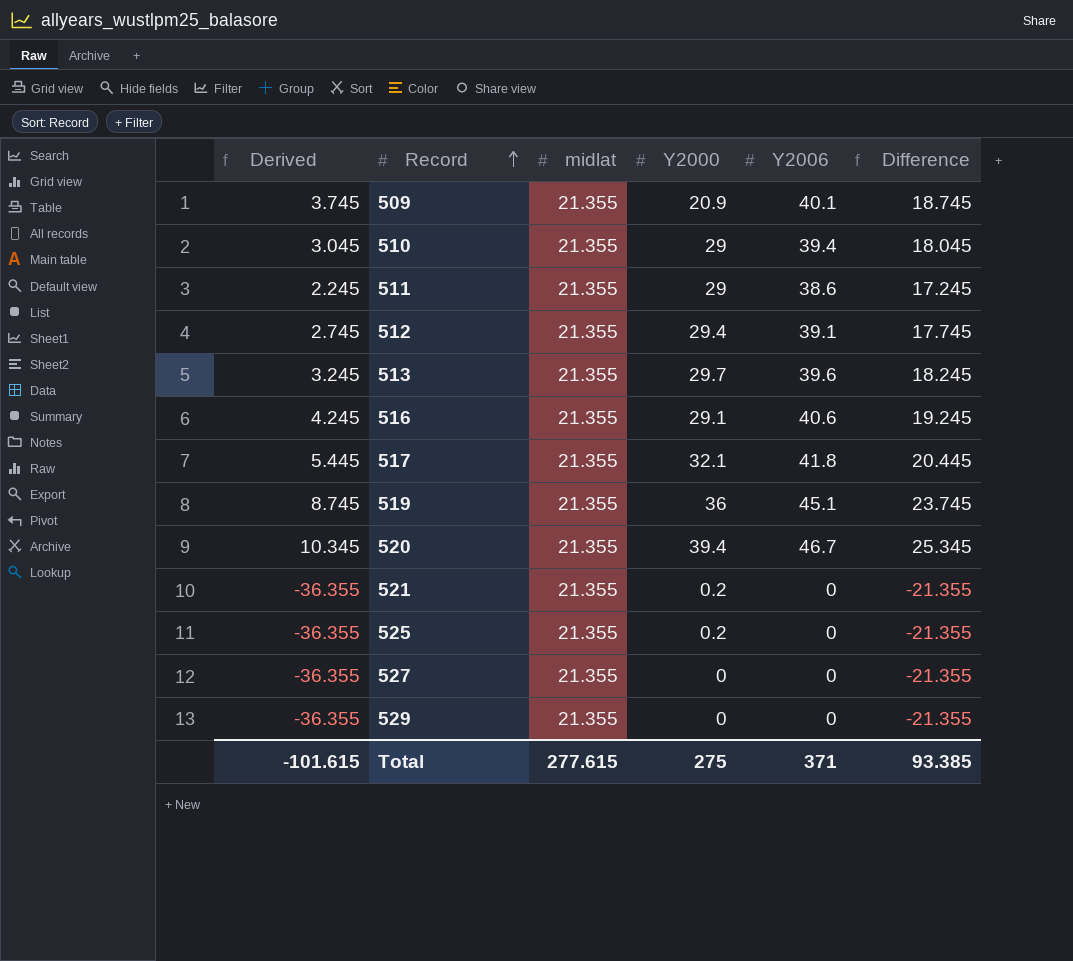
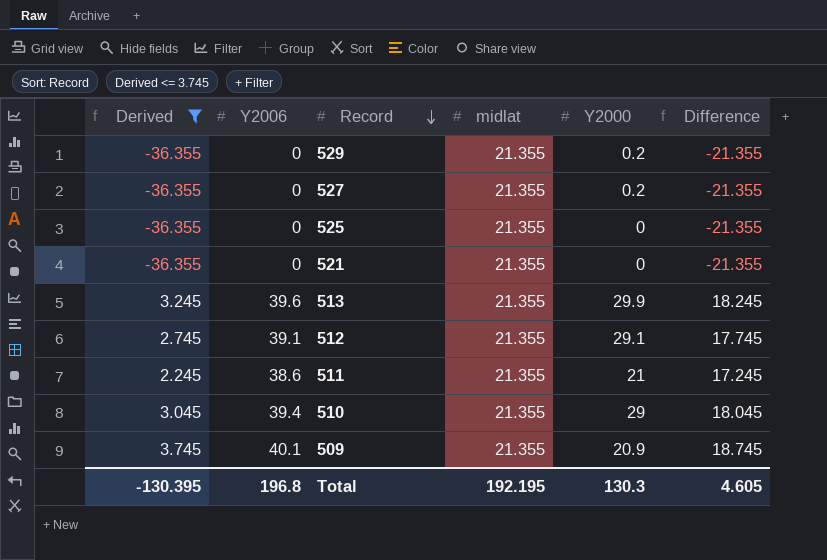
filter: none -> Derived <= 3.745
row order: Record ascending -> Record descending
column Y2006 | position: 5 -> 2
529 | Y2000: 0 -> 0.2
527 | Y2000: 0 -> 0.2
525 | Y2000: 0.2 -> 0
521 | Y2000: 0.2 -> 0
513 | Y2000: 29.7 -> 29.9
512 | Y2000: 29.4 -> 29.1
511 | Y2000: 29 -> 21
Total | Derived: -101.615 -> -130.395
Total | Y2006: 371 -> 196.8
Total | midlat: 277.615 -> 192.195
Total | Y2000: 275 -> 130.3
Total | Difference: 93.385 -> 4.605

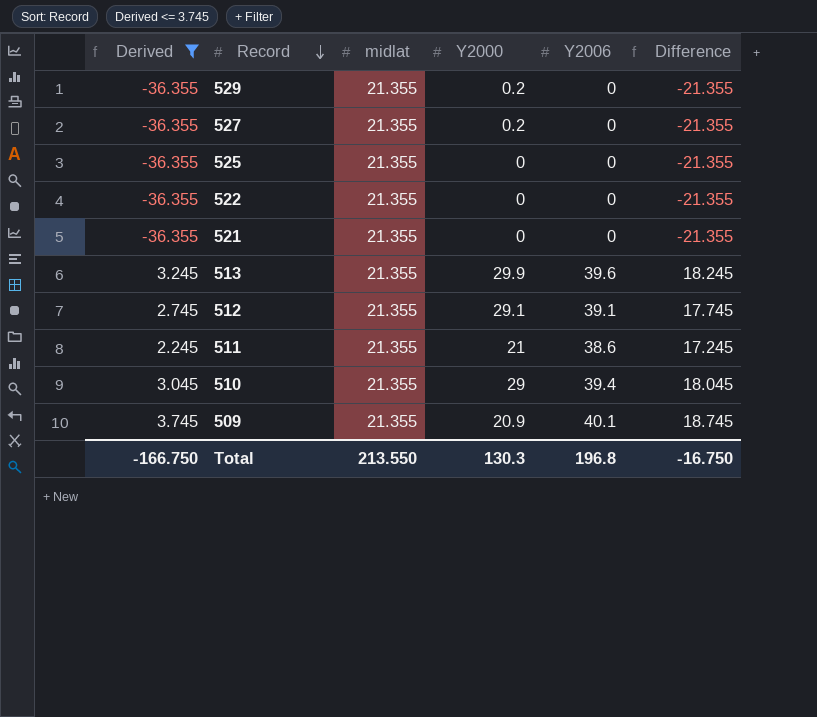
column Y2006 | position: 2 -> 5
row 522: none -> -36.355 | 21.355 | 0 | 0 | -21.355
Total | Derived: -130.395 -> -166.750
Total | midlat: 192.195 -> 213.550
Total | Difference: 4.605 -> -16.750

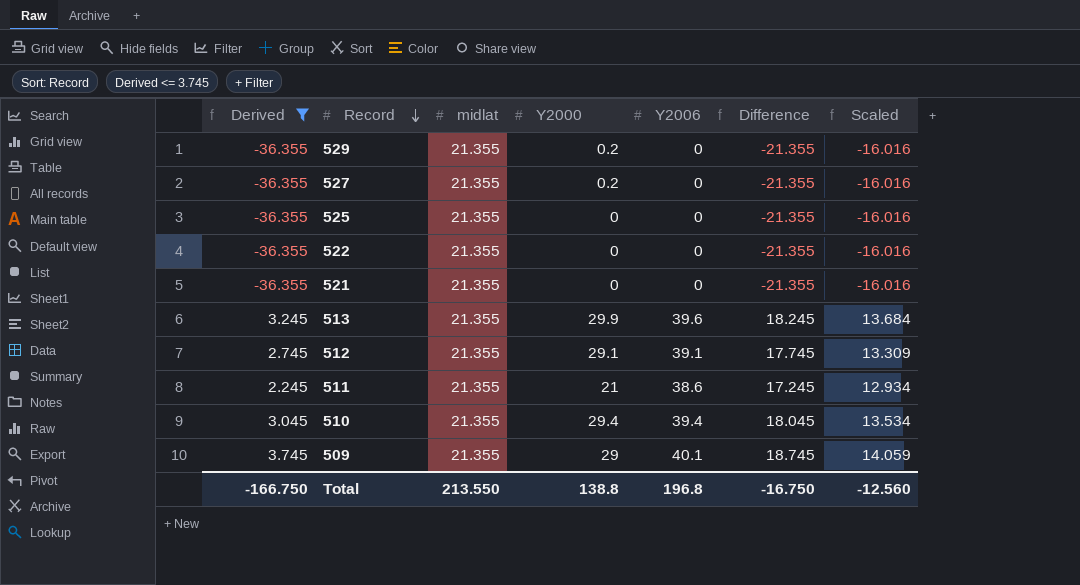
column Scaled | formula: none -> [Difference] * 0.75
510 | Y2000: 29 -> 29.4
509 | Y2000: 20.9 -> 29
Total | Y2000: 130.3 -> 138.8

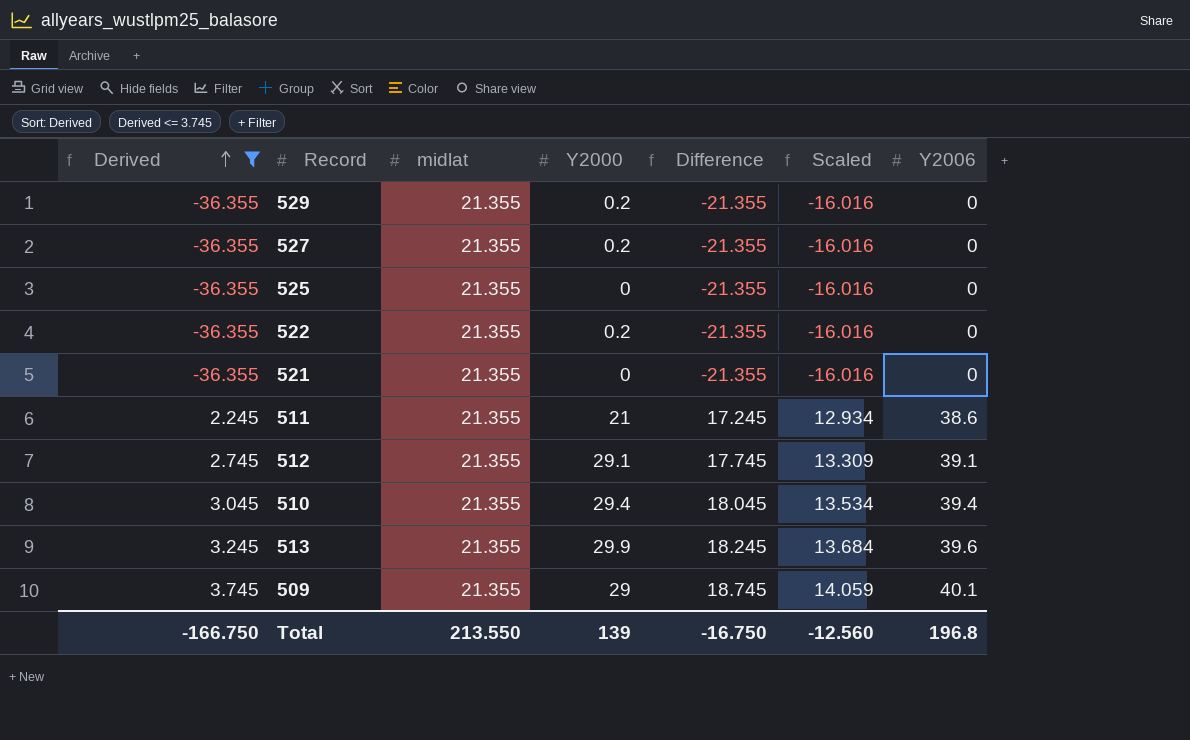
row order: Record descending -> Derived ascending
column Y2006 | position: 5 -> 7
522 | Y2000: 0 -> 0.2
Total | Y2000: 138.8 -> 139

